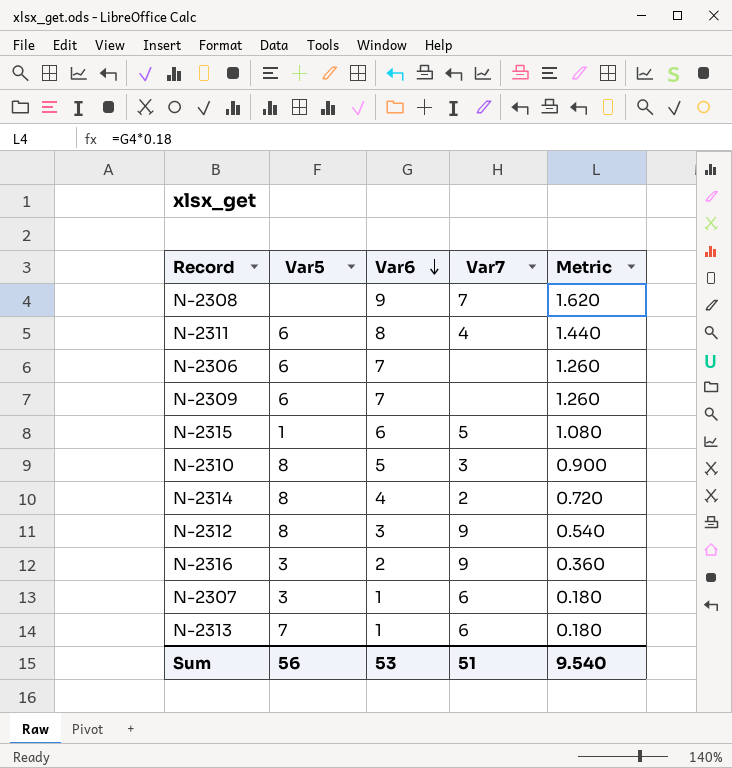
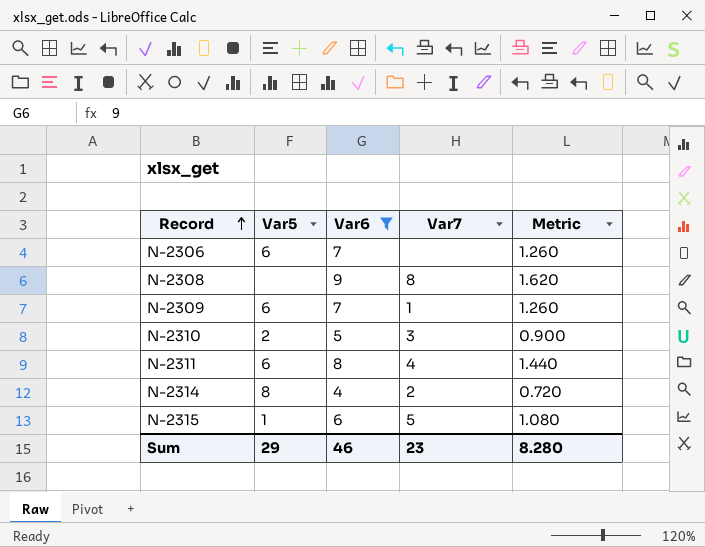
filter: none -> Var6 >= 4
row order: Var6 descending -> Record ascending
N-2308 | Var7: 7 -> 8
N-2309 | Var7: none -> 1
N-2310 | Var5: 8 -> 2
Sum | Var5: 56 -> 29
Sum | Var6: 53 -> 46
Sum | Var7: 51 -> 23
Sum | Metric: 9.540 -> 8.280

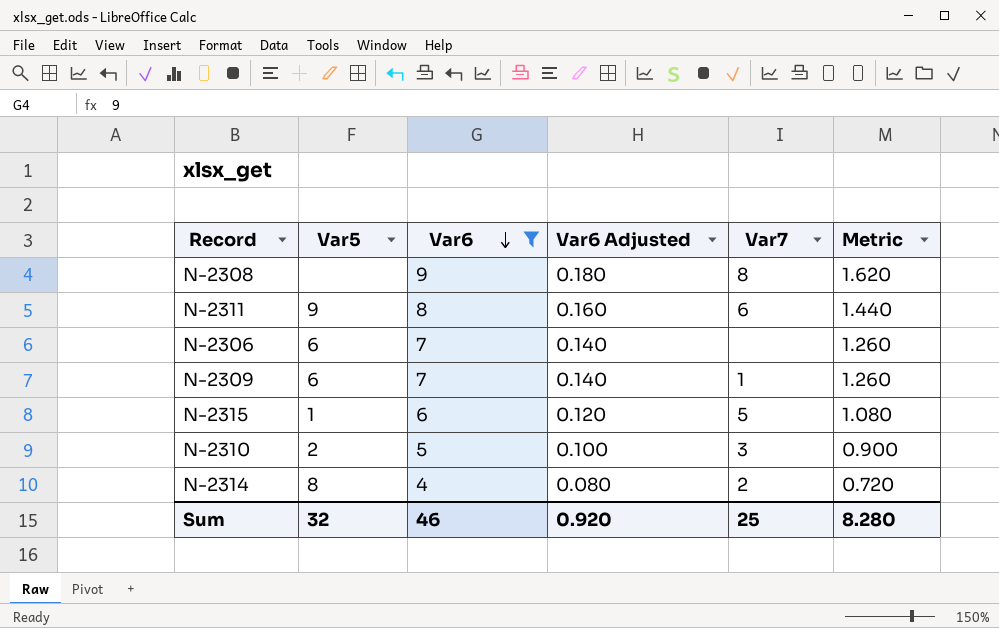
row order: Record ascending -> Var6 descending
column Var6 Adjusted | formula: none -> [Var6] * 0.02
N-2311 | Var5: 6 -> 9
N-2311 | Var7: 4 -> 6
Sum | Var5: 29 -> 32
Sum | Var7: 23 -> 25

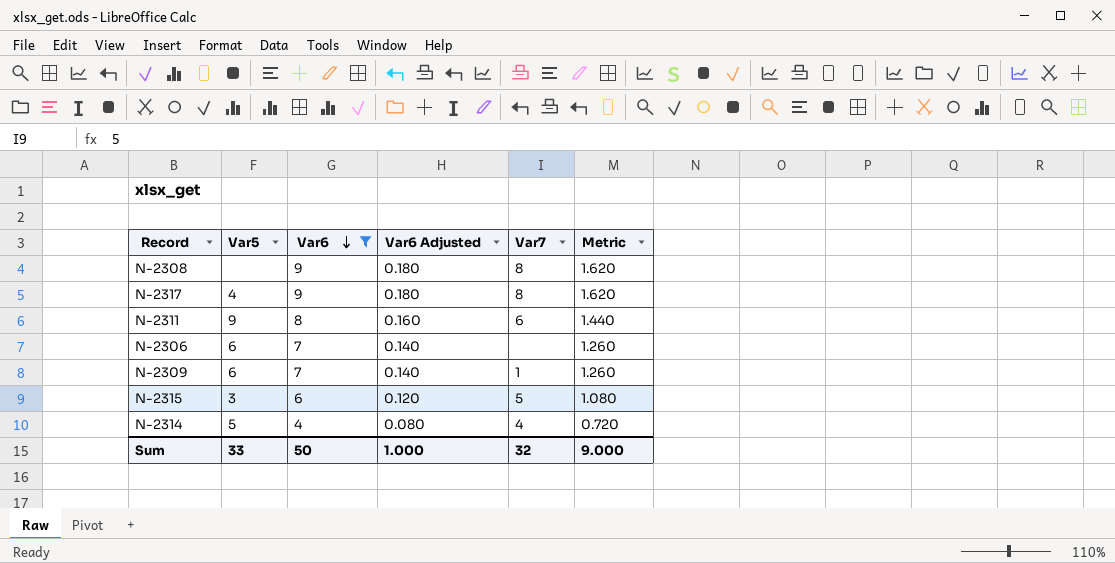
row N-2310: 2 | 5 | 0.100 | 3 | 0.900 -> none
row N-2317: none -> 4 | 9 | 0.180 | 8 | 1.620
N-2315 | Var5: 1 -> 3
N-2314 | Var5: 8 -> 5
N-2314 | Var7: 2 -> 4
Sum | Var5: 32 -> 33
Sum | Var6: 46 -> 50
Sum | Var6 Adjusted: 0.920 -> 1.000
Sum | Var7: 25 -> 32
Sum | Metric: 8.280 -> 9.000

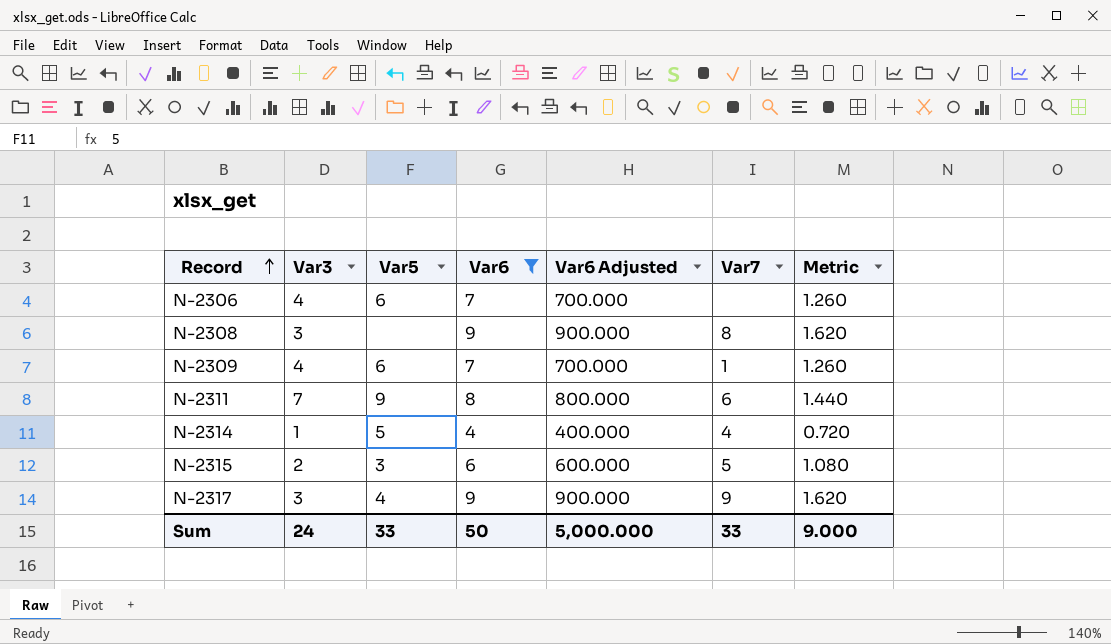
row order: Var6 descending -> Record ascending
column Var3 | position: none -> 2
column Var6 Adjusted | formula: [Var6] * 0.02 -> [Var6] * 100
N-2317 | Var7: 8 -> 9
Sum | Var6 Adjusted: 1.000 -> 5,000.000
Sum | Var7: 32 -> 33

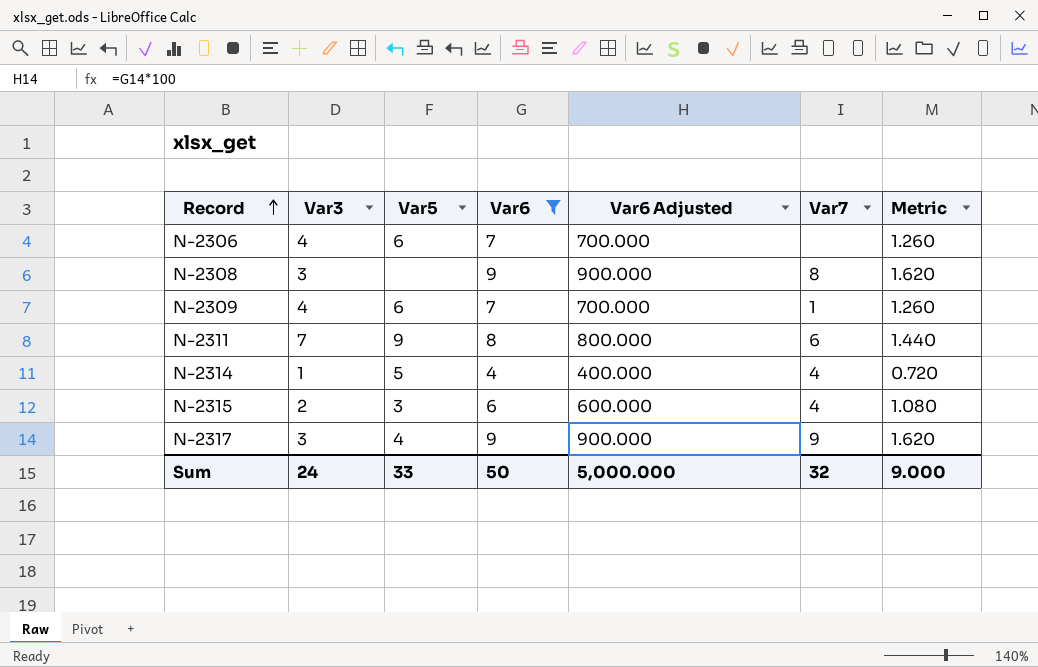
N-2315 | Var7: 5 -> 4
Sum | Var7: 33 -> 32

